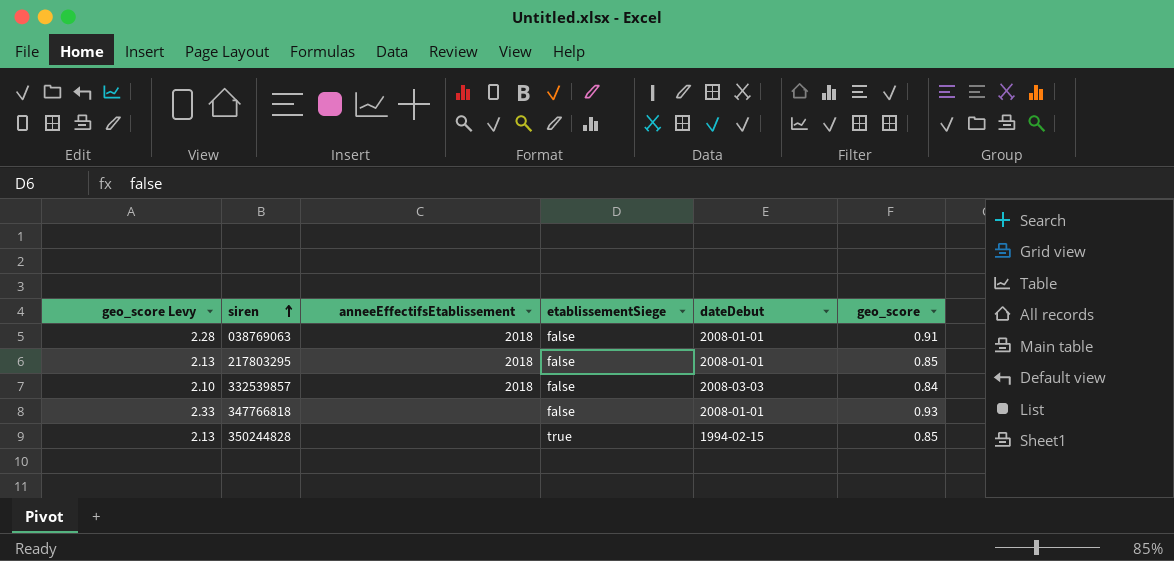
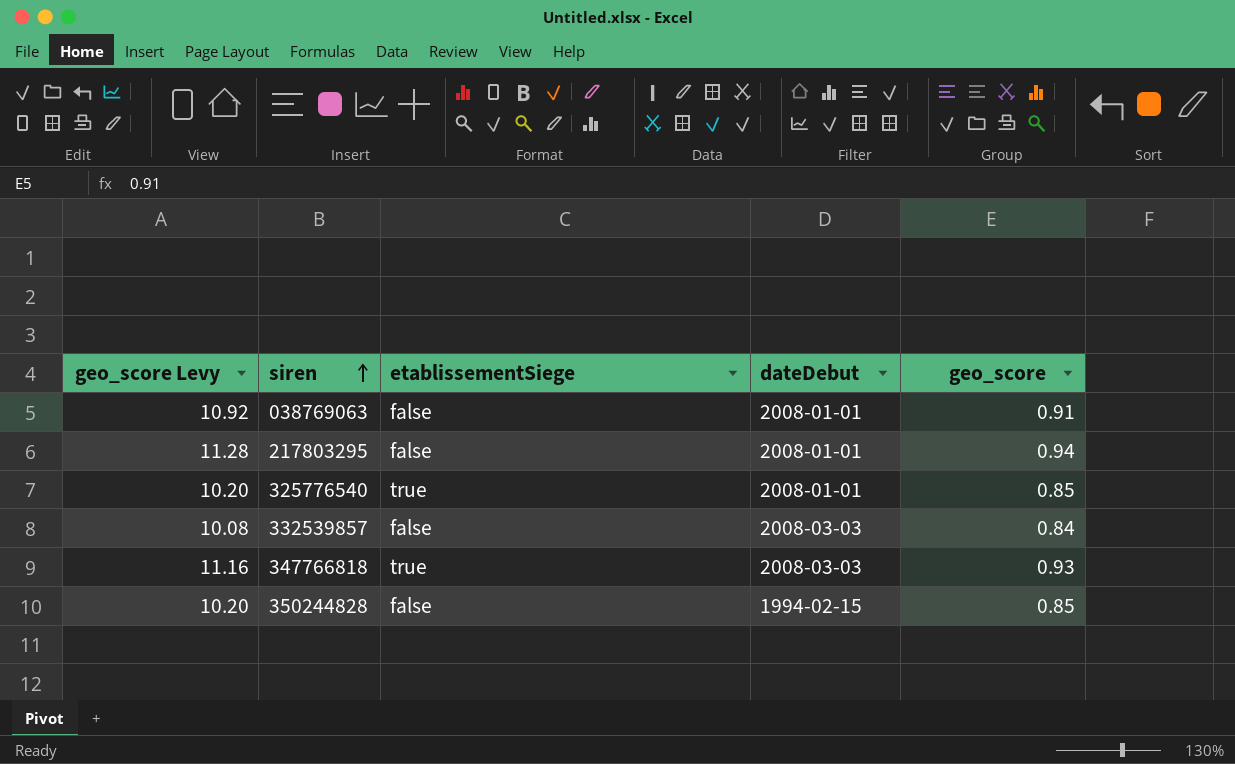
column anneeEffectifsEtablissement | position: 3 -> none
column geo_score Levy | formula: [geo_score] * 2.5 -> [geo_score] * 12
217803295 | geo_score: 0.85 -> 0.94
row 325776540: none -> 10.20 | true | 2008-01-01 | 0.85
347766818 | etablissementSiege: false -> true
347766818 | dateDebut: 2008-01-01 -> 2008-03-03
350244828 | etablissementSiege: true -> false

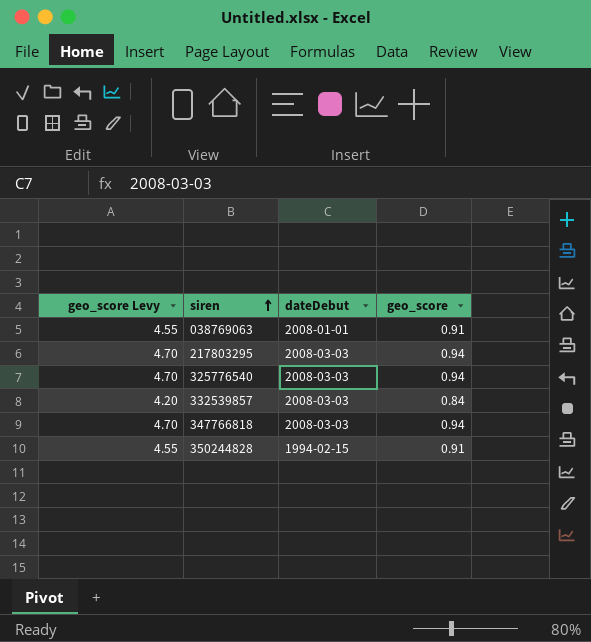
column etablissementSiege | position: 3 -> none
column geo_score Levy | formula: [geo_score] * 12 -> [geo_score] * 5
217803295 | dateDebut: 2008-01-01 -> 2008-03-03
325776540 | dateDebut: 2008-01-01 -> 2008-03-03
325776540 | geo_score: 0.85 -> 0.94
347766818 | geo_score: 0.93 -> 0.94
350244828 | geo_score: 0.85 -> 0.91

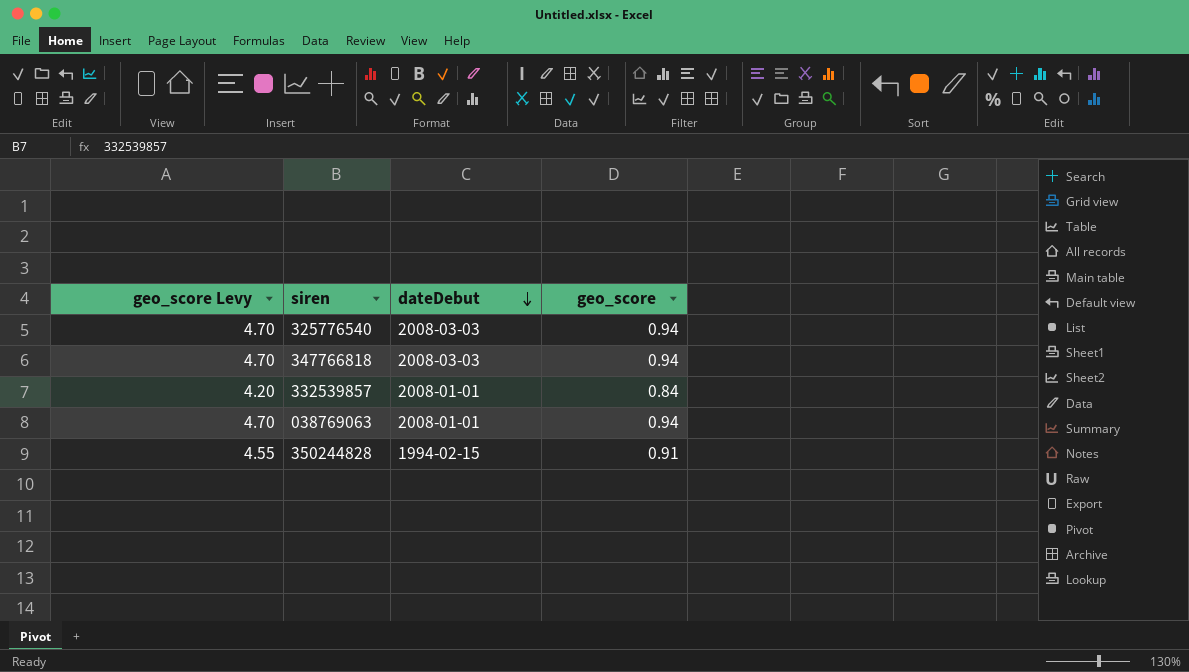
row order: siren ascending -> dateDebut descending
row 217803295: 4.70 | 2008-03-03 | 0.94 -> none
332539857 | dateDebut: 2008-03-03 -> 2008-01-01
038769063 | geo_score Levy: 4.55 -> 4.70
038769063 | geo_score: 0.91 -> 0.94

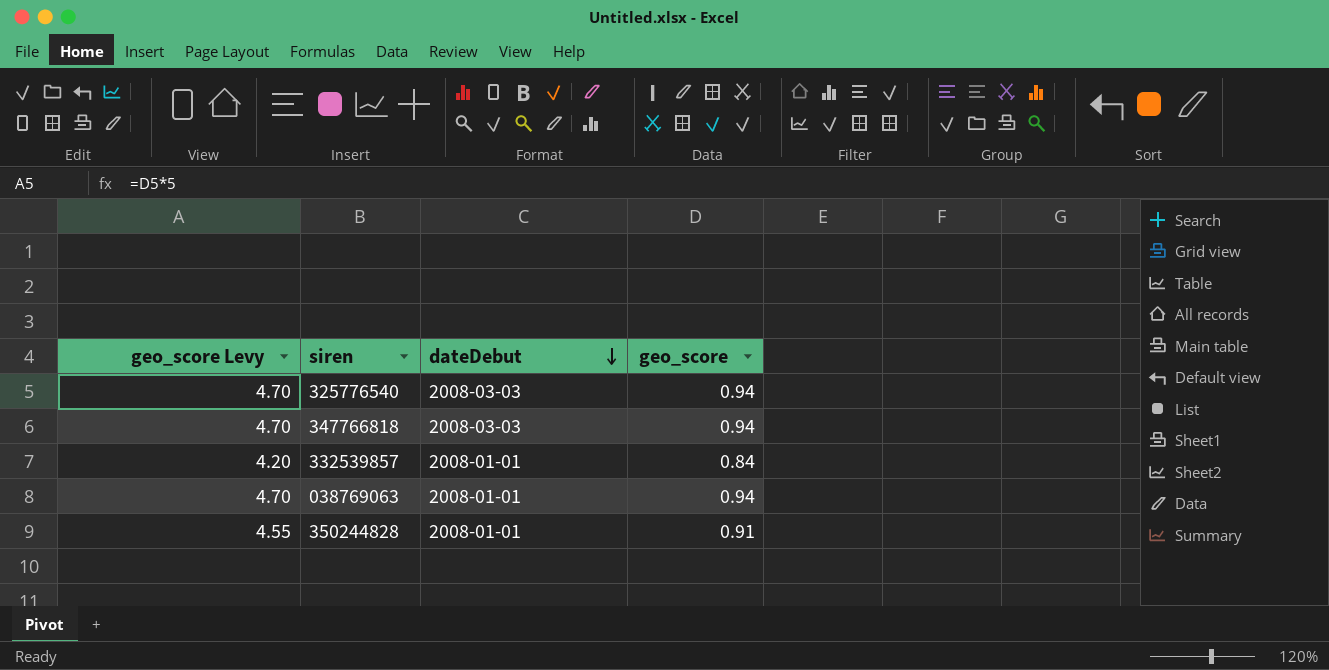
350244828 | dateDebut: 1994-02-15 -> 2008-01-01

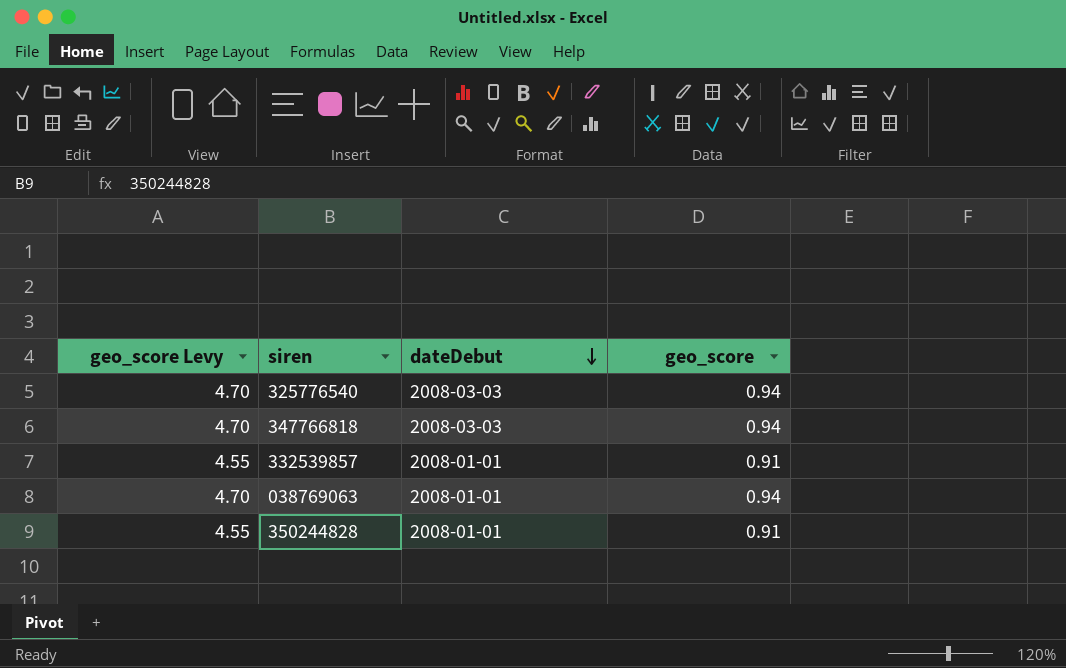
332539857 | geo_score Levy: 4.20 -> 4.55
332539857 | geo_score: 0.84 -> 0.91

